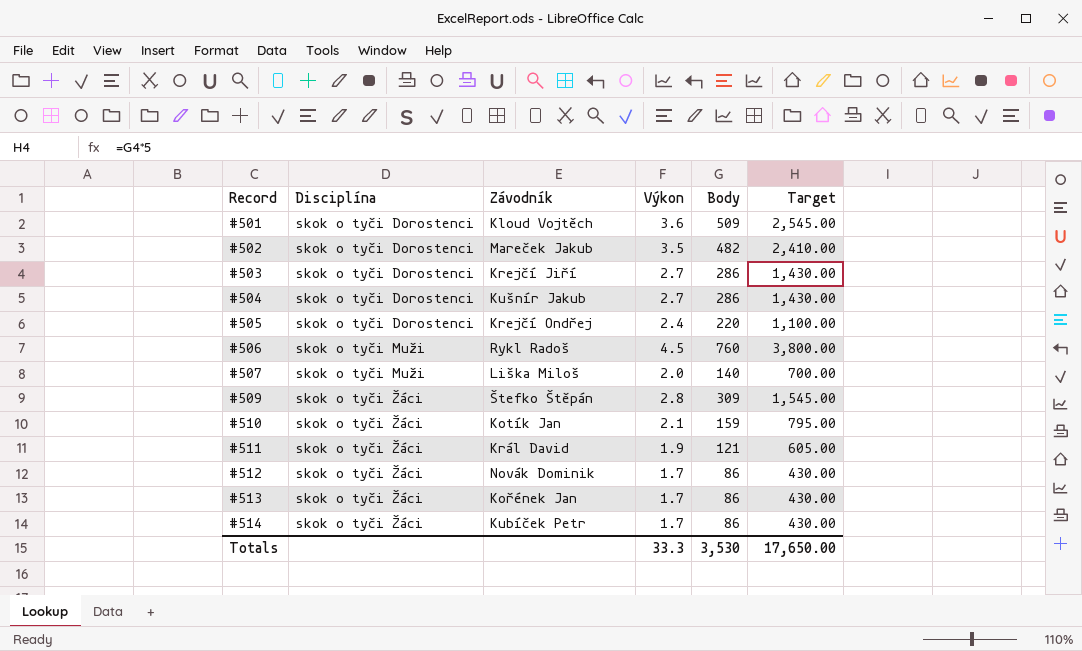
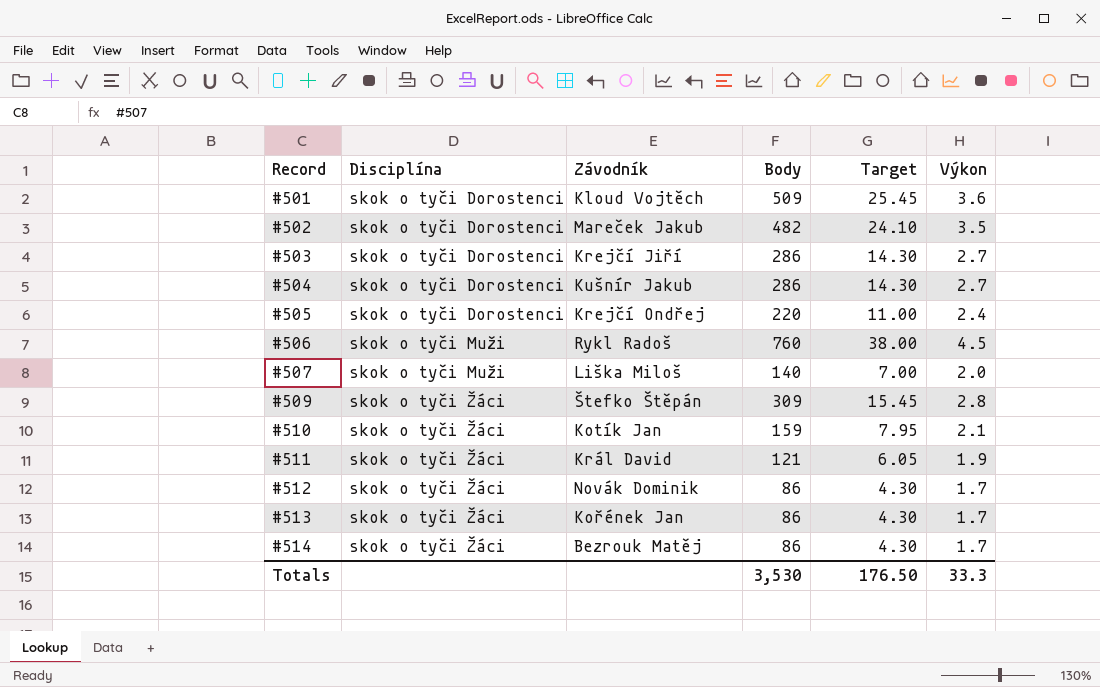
column Target | formula: [Body] * 5 -> [Body] * 0.05
column Výkon | position: 4 -> 6
#514 | Závodník: Kubíček Petr -> Bezrouk Matěj
Totals | Target: 17,650.00 -> 176.50

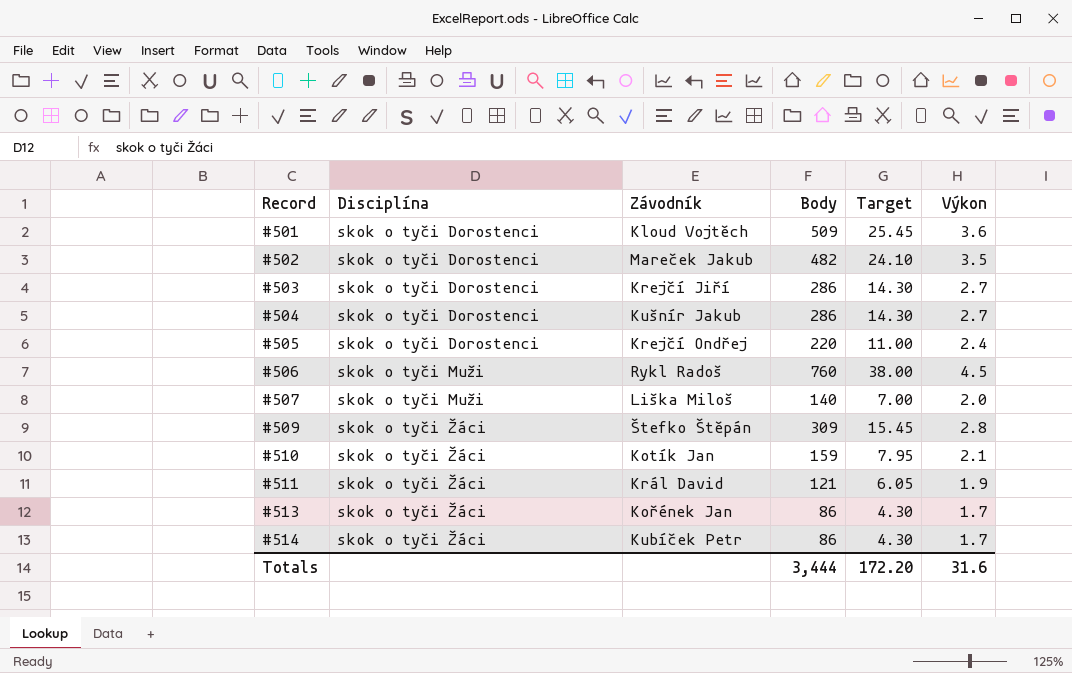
row #512: skok o tyči Žáci | Novák Dominik | 86 | 4.30 | 1.7 -> none
#514 | Závodník: Bezrouk Matěj -> Kubíček Petr
Totals | Body: 3,530 -> 3,444
Totals | Target: 176.50 -> 172.20
Totals | Výkon: 33.3 -> 31.6

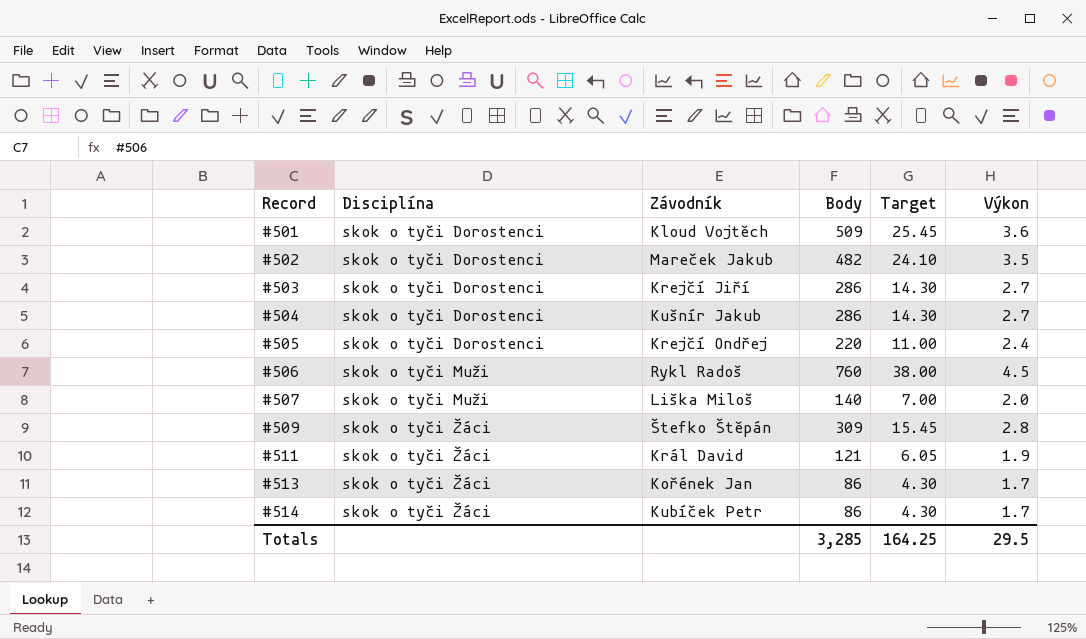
row #510: skok o tyči Žáci | Kotík Jan | 159 | 7.95 | 2.1 -> none
Totals | Body: 3,444 -> 3,285
Totals | Target: 172.20 -> 164.25
Totals | Výkon: 31.6 -> 29.5

